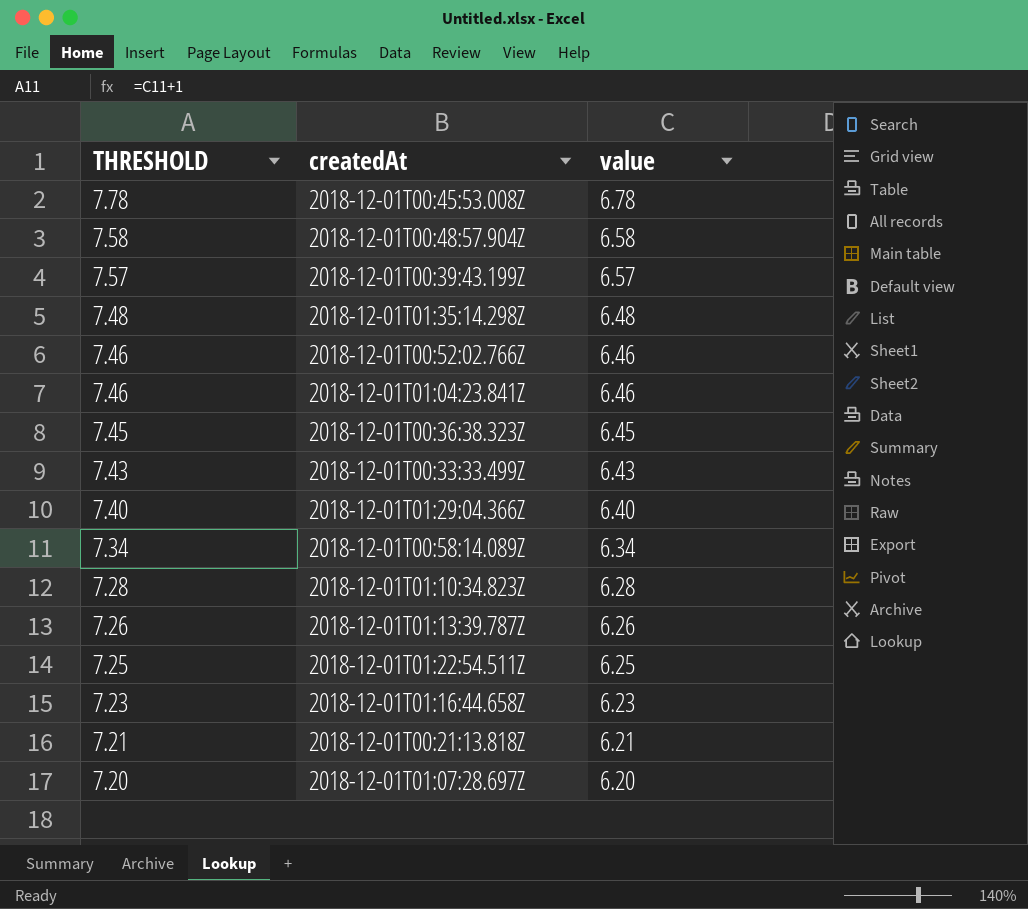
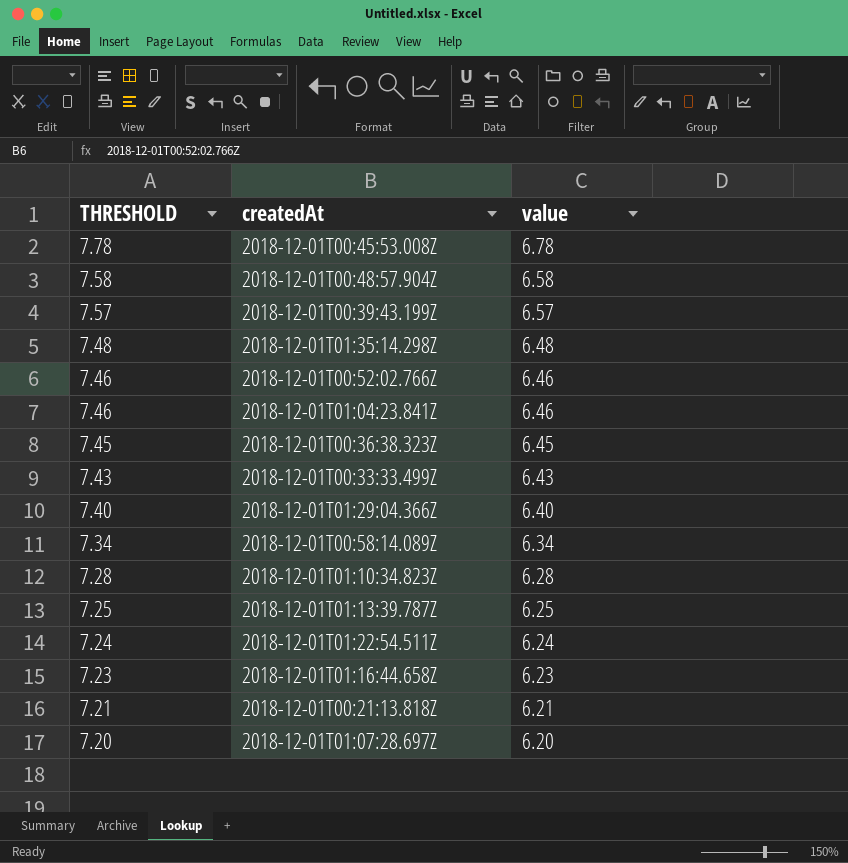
2018-12-01T01:13:39.787Z | THRESHOLD: 7.26 -> 7.25
2018-12-01T01:13:39.787Z | value: 6.26 -> 6.25
2018-12-01T01:22:54.511Z | THRESHOLD: 7.25 -> 7.24
2018-12-01T01:22:54.511Z | value: 6.25 -> 6.24

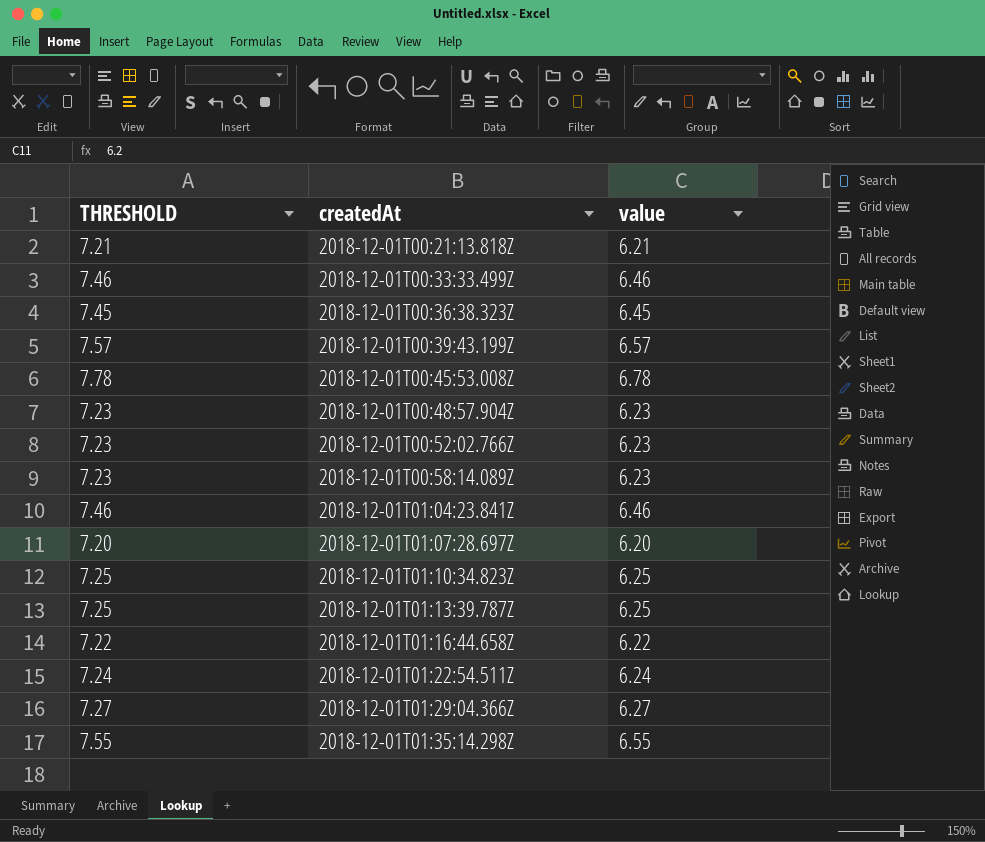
row order: THRESHOLD descending -> createdAt ascending
2018-12-01T00:33:33.499Z | THRESHOLD: 7.43 -> 7.46
2018-12-01T00:33:33.499Z | value: 6.43 -> 6.46
2018-12-01T00:48:57.904Z | THRESHOLD: 7.58 -> 7.23
2018-12-01T00:48:57.904Z | value: 6.58 -> 6.23
2018-12-01T00:52:02.766Z | THRESHOLD: 7.46 -> 7.23
2018-12-01T00:52:02.766Z | value: 6.46 -> 6.23
2018-12-01T00:58:14.089Z | THRESHOLD: 7.34 -> 7.23
2018-12-01T00:58:14.089Z | value: 6.34 -> 6.23
2018-12-01T01:10:34.823Z | THRESHOLD: 7.28 -> 7.25
2018-12-01T01:10:34.823Z | value: 6.28 -> 6.25
2018-12-01T01:16:44.658Z | THRESHOLD: 7.23 -> 7.22
2018-12-01T01:16:44.658Z | value: 6.23 -> 6.22
2018-12-01T01:29:04.366Z | THRESHOLD: 7.40 -> 7.27
2018-12-01T01:29:04.366Z | value: 6.40 -> 6.27
2018-12-01T01:35:14.298Z | THRESHOLD: 7.48 -> 7.55
2018-12-01T01:35:14.298Z | value: 6.48 -> 6.55

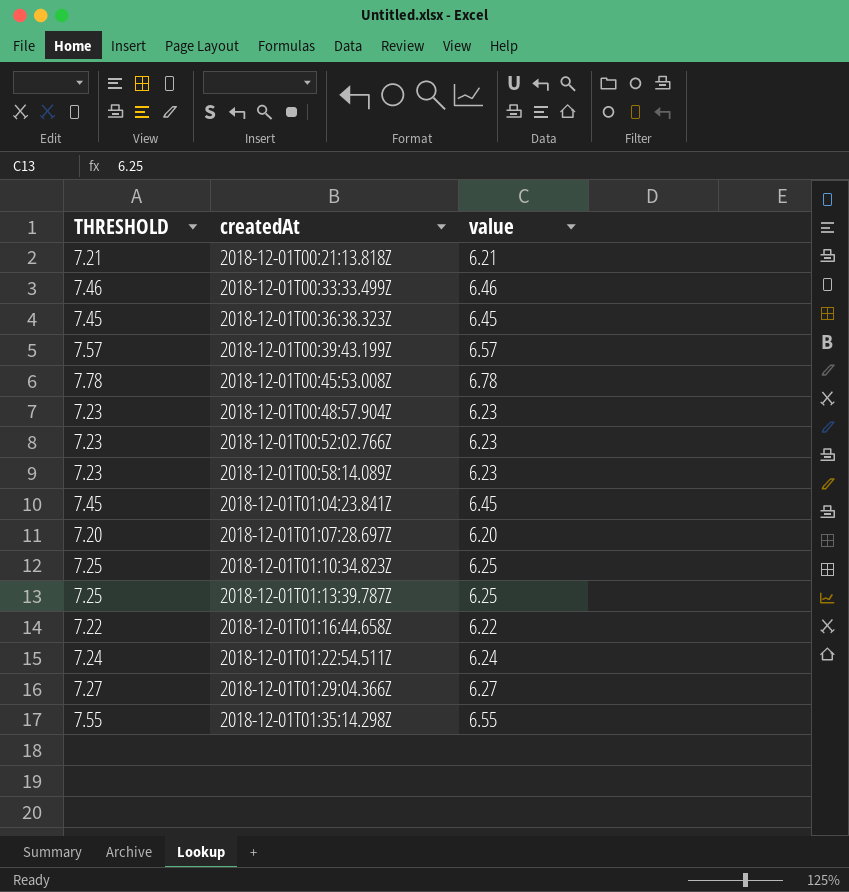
2018-12-01T01:04:23.841Z | THRESHOLD: 7.46 -> 7.45
2018-12-01T01:04:23.841Z | value: 6.46 -> 6.45

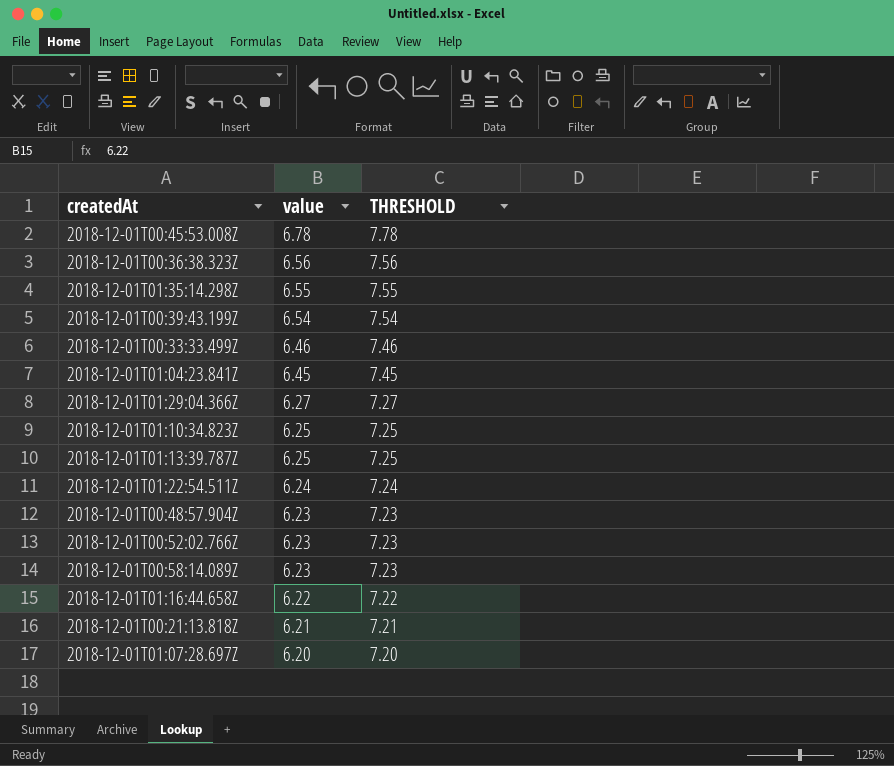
row order: createdAt ascending -> value descending
column THRESHOLD | position: 1 -> 3
2018-12-01T00:36:38.323Z | value: 6.45 -> 6.56
2018-12-01T00:36:38.323Z | THRESHOLD: 7.45 -> 7.56
2018-12-01T00:39:43.199Z | value: 6.57 -> 6.54
2018-12-01T00:39:43.199Z | THRESHOLD: 7.57 -> 7.54

